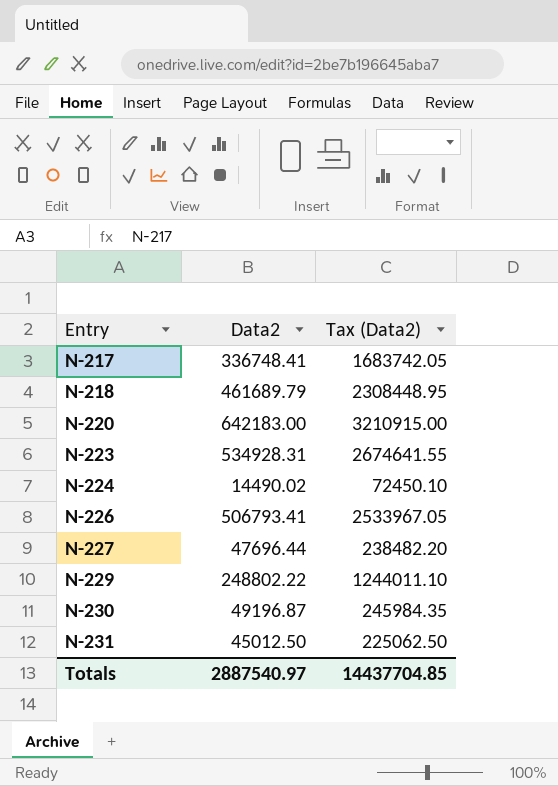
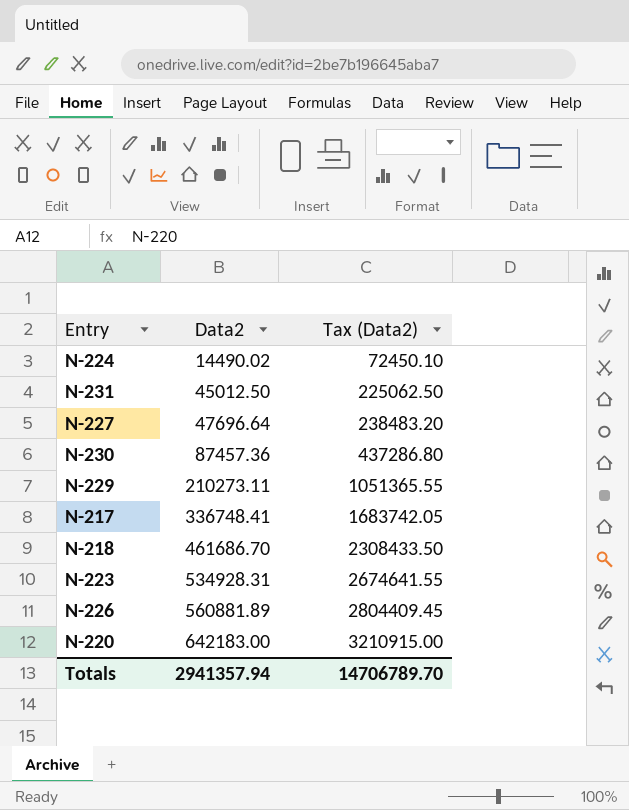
row order: Entry ascending -> Data2 ascending
N-227 | Data2: 47696.44 -> 47696.64
N-227 | Tax (Data2): 238482.20 -> 238483.20
N-230 | Data2: 49196.87 -> 87457.36
N-230 | Tax (Data2): 245984.35 -> 437286.80
N-229 | Data2: 248802.22 -> 210273.11
N-229 | Tax (Data2): 1244011.10 -> 1051365.55
N-218 | Data2: 461689.79 -> 461686.70
N-218 | Tax (Data2): 2308448.95 -> 2308433.50
N-226 | Data2: 506793.41 -> 560881.89
N-226 | Tax (Data2): 2533967.05 -> 2804409.45
Totals | Data2: 2887540.97 -> 2941357.94
Totals | Tax (Data2): 14437704.85 -> 14706789.70

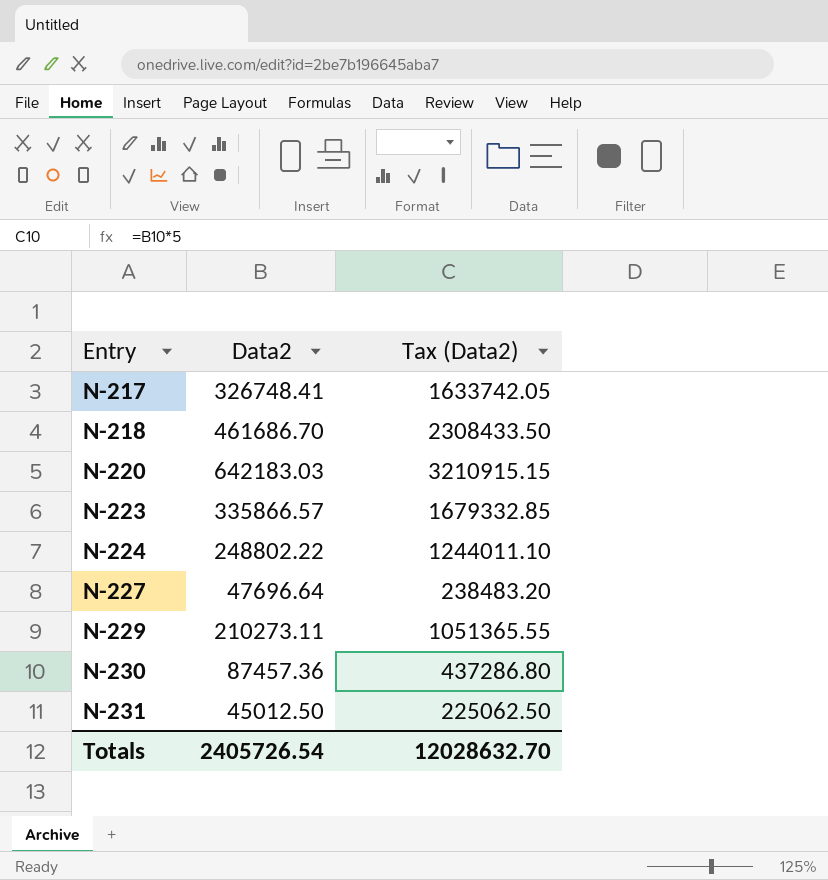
row order: Data2 ascending -> Entry ascending
row N-226: 560881.89 | 2804409.45 -> none
N-217 | Data2: 336748.41 -> 326748.41
N-217 | Tax (Data2): 1683742.05 -> 1633742.05
N-220 | Data2: 642183.00 -> 642183.03
N-220 | Tax (Data2): 3210915.00 -> 3210915.15
N-223 | Data2: 534928.31 -> 335866.57
N-223 | Tax (Data2): 2674641.55 -> 1679332.85
N-224 | Data2: 14490.02 -> 248802.22
N-224 | Tax (Data2): 72450.10 -> 1244011.10
Totals | Data2: 2941357.94 -> 2405726.54
Totals | Tax (Data2): 14706789.70 -> 12028632.70

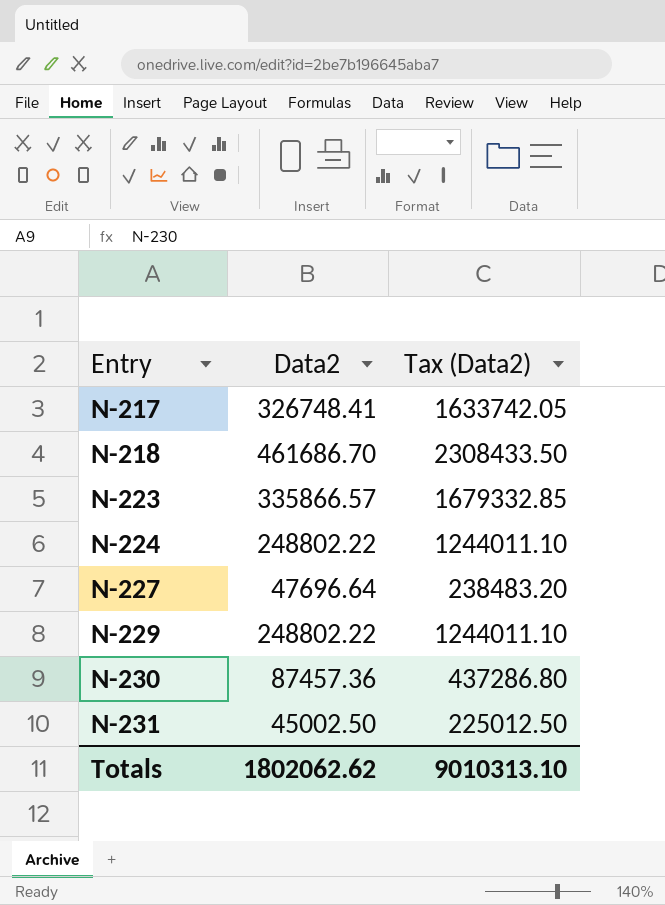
row N-220: 642183.03 | 3210915.15 -> none
N-229 | Data2: 210273.11 -> 248802.22
N-229 | Tax (Data2): 1051365.55 -> 1244011.10
N-231 | Data2: 45012.50 -> 45002.50
N-231 | Tax (Data2): 225062.50 -> 225012.50
Totals | Data2: 2405726.54 -> 1802062.62
Totals | Tax (Data2): 12028632.70 -> 9010313.10

